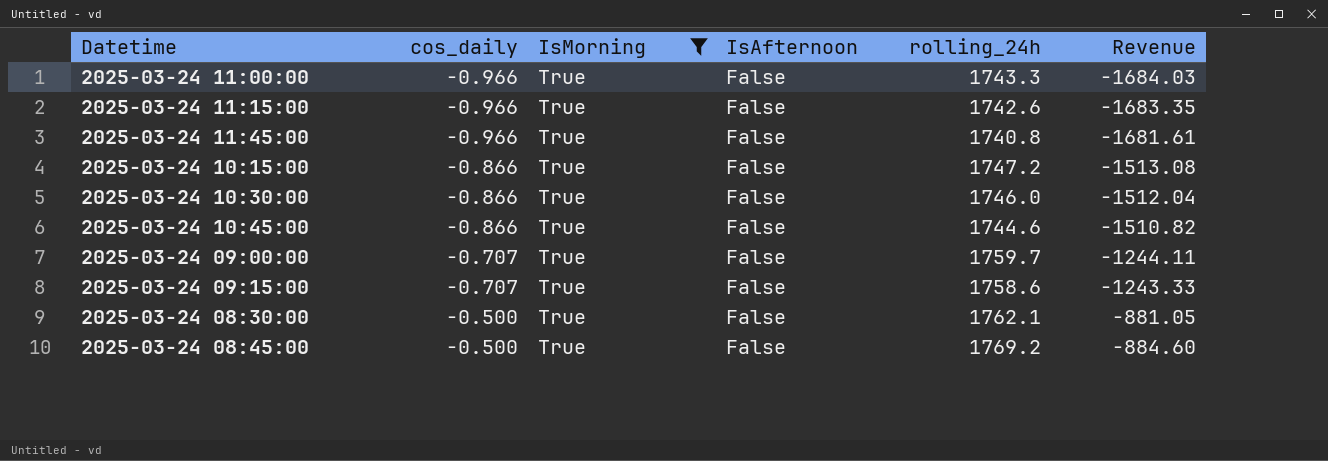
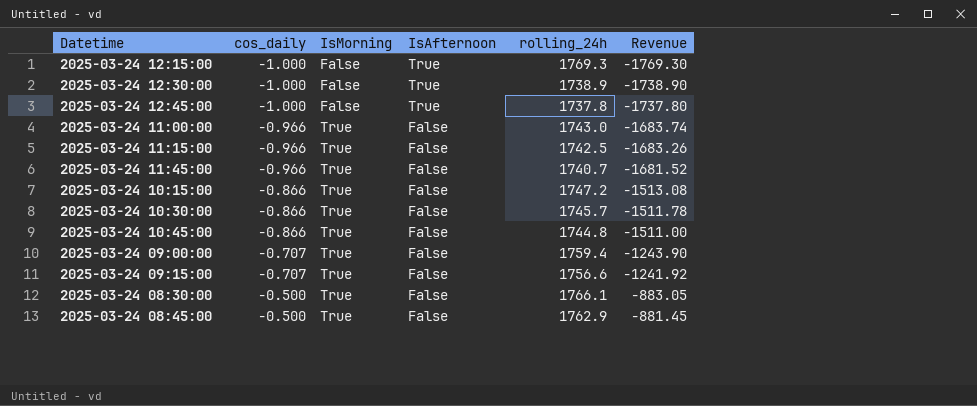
filter: IsMorning = True -> none
2025-03-24 11:00:00 | rolling_24h: 1743.3 -> 1743.0
2025-03-24 11:00:00 | Revenue: -1684.03 -> -1683.74
2025-03-24 11:15:00 | rolling_24h: 1742.6 -> 1742.5
2025-03-24 11:15:00 | Revenue: -1683.35 -> -1683.26
2025-03-24 11:45:00 | rolling_24h: 1740.8 -> 1740.7
2025-03-24 11:45:00 | Revenue: -1681.61 -> -1681.52
2025-03-24 10:30:00 | rolling_24h: 1746.0 -> 1745.7
2025-03-24 10:30:00 | Revenue: -1512.04 -> -1511.78
2025-03-24 10:45:00 | rolling_24h: 1744.6 -> 1744.8
2025-03-24 10:45:00 | Revenue: -1510.82 -> -1511.00
2025-03-24 09:00:00 | rolling_24h: 1759.7 -> 1759.4
2025-03-24 09:00:00 | Revenue: -1244.11 -> -1243.90
2025-03-24 09:15:00 | rolling_24h: 1758.6 -> 1756.6
2025-03-24 09:15:00 | Revenue: -1243.33 -> -1241.92
2025-03-24 08:30:00 | rolling_24h: 1762.1 -> 1766.1
2025-03-24 08:30:00 | Revenue: -881.05 -> -883.05
2025-03-24 08:45:00 | rolling_24h: 1769.2 -> 1762.9
2025-03-24 08:45:00 | Revenue: -884.60 -> -881.45

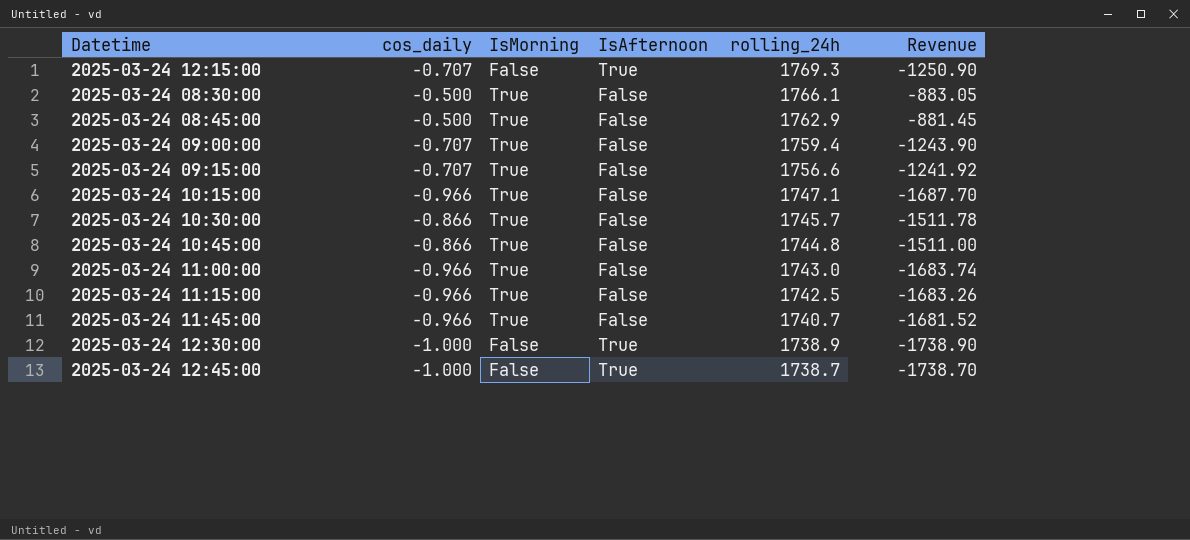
row order: cos_daily ascending -> rolling_24h descending
2025-03-24 12:15:00 | cos_daily: -1.000 -> -0.707
2025-03-24 12:15:00 | Revenue: -1769.30 -> -1250.90
2025-03-24 10:15:00 | cos_daily: -0.866 -> -0.966
2025-03-24 10:15:00 | rolling_24h: 1747.2 -> 1747.1
2025-03-24 10:15:00 | Revenue: -1513.08 -> -1687.70
2025-03-24 12:45:00 | rolling_24h: 1737.8 -> 1738.7
2025-03-24 12:45:00 | Revenue: -1737.80 -> -1738.70

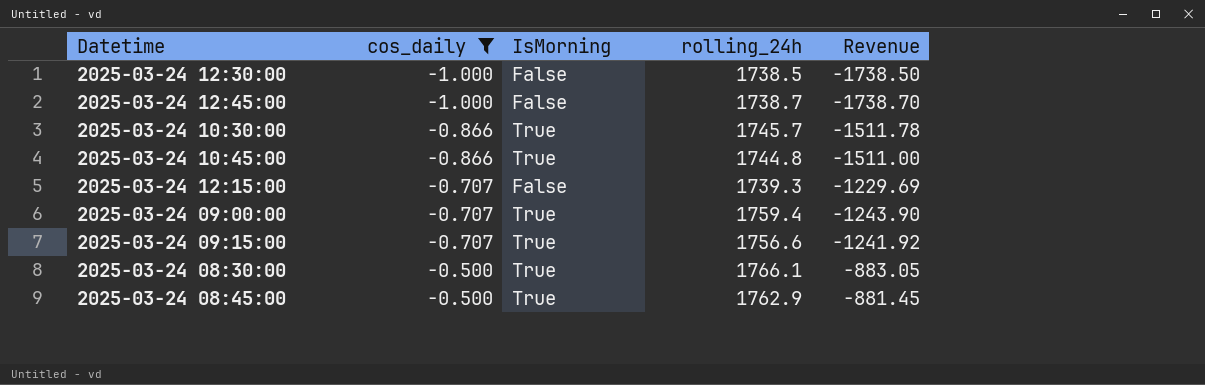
filter: none -> cos_daily != -0.966
row order: rolling_24h descending -> cos_daily ascending
column IsAfternoon | position: 4 -> none
2025-03-24 12:30:00 | rolling_24h: 1738.9 -> 1738.5
2025-03-24 12:30:00 | Revenue: -1738.90 -> -1738.50
2025-03-24 12:15:00 | rolling_24h: 1769.3 -> 1739.3
2025-03-24 12:15:00 | Revenue: -1250.90 -> -1229.69

